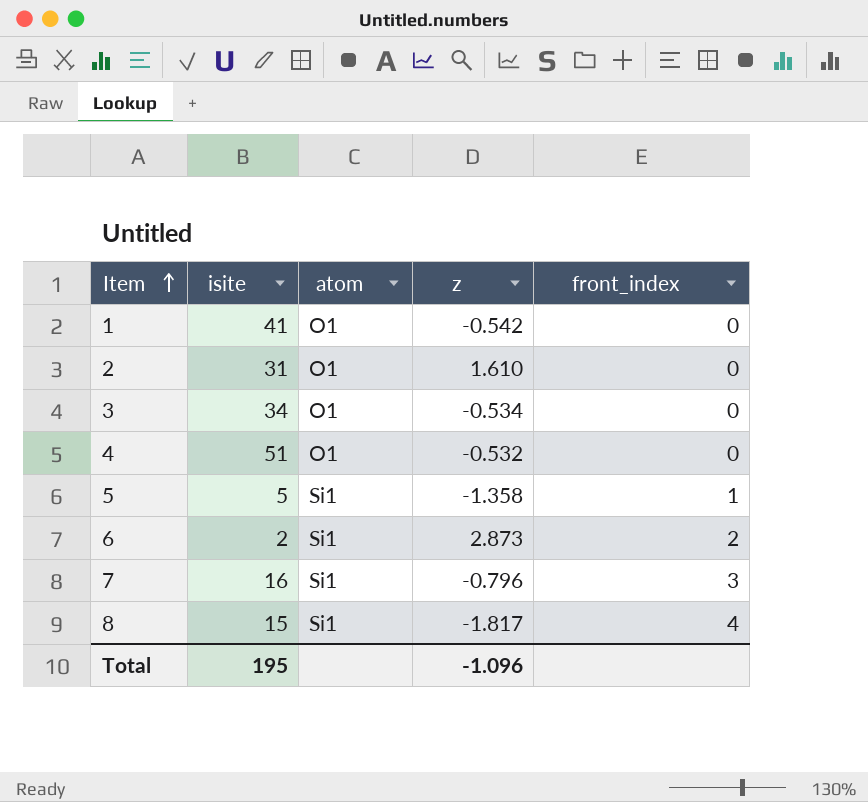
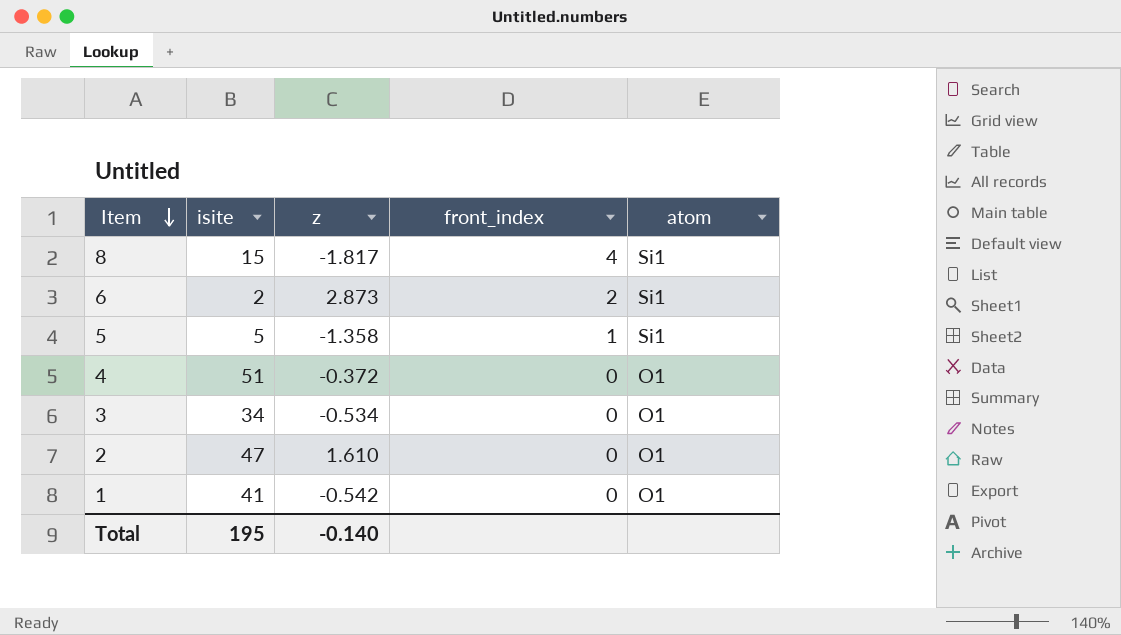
row order: Item ascending -> Item descending
column atom | position: 3 -> 5
row 7: 16 | Si1 | -0.796 | 3 -> none
4 | z: -0.532 -> -0.372
2 | isite: 31 -> 47
Total | z: -1.096 -> -0.140

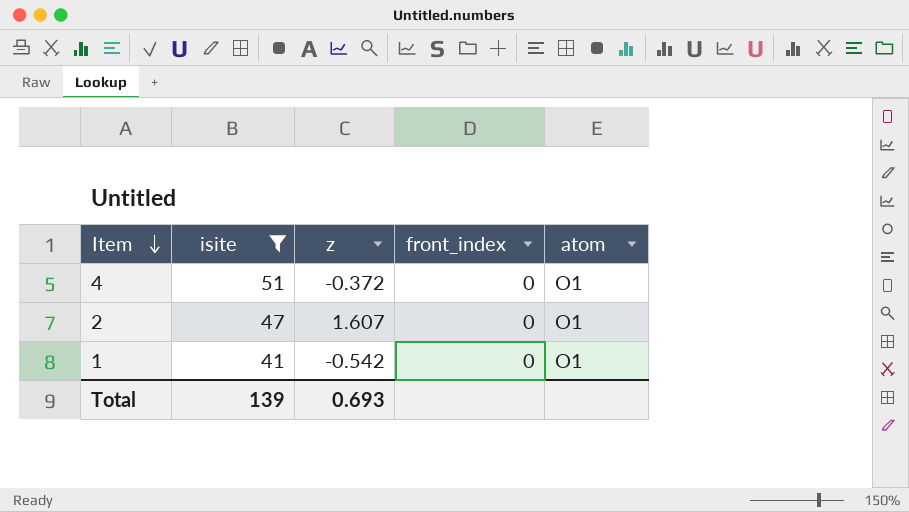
filter: none -> isite >= 41
2 | z: 1.610 -> 1.607
Total | isite: 195 -> 139
Total | z: -0.140 -> 0.693

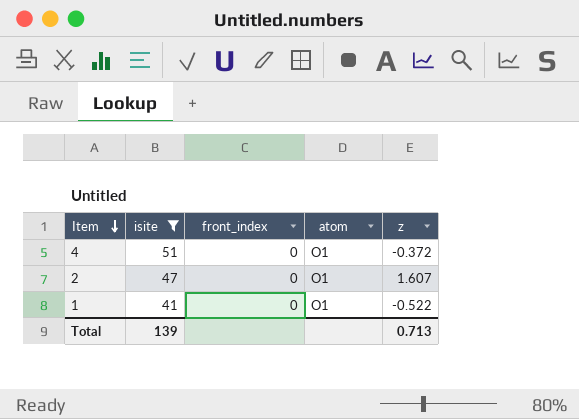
column z | position: 3 -> 5
1 | z: -0.542 -> -0.522
Total | z: 0.693 -> 0.713

